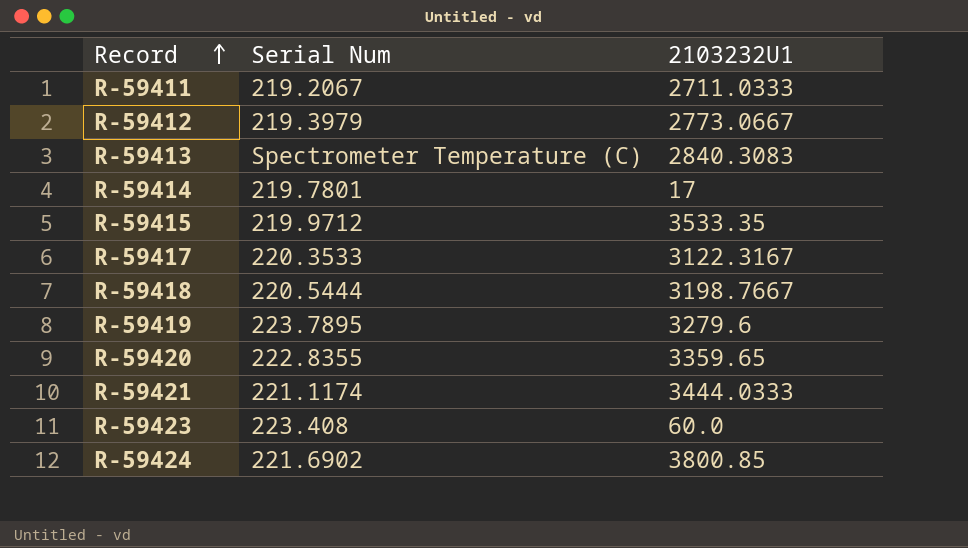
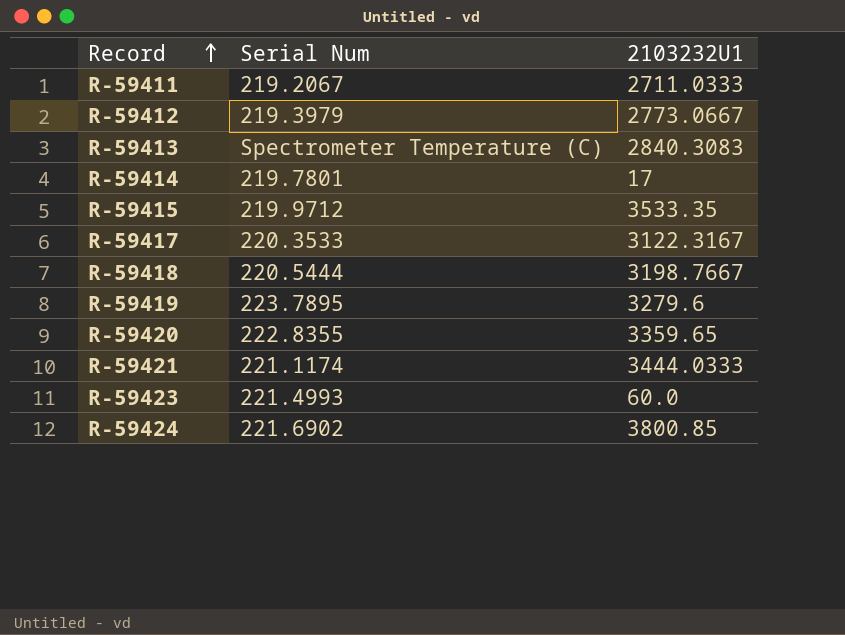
R-59423 | Serial Num: 223.408 -> 221.4993

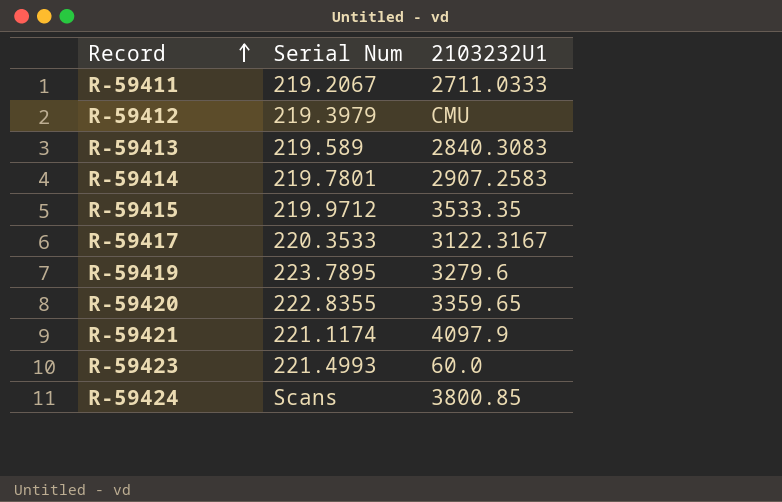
row R-59418: 220.5444 | 3198.7667 -> none
R-59412 | 2103232U1: 2773.0667 -> CMU
R-59413 | Serial Num: Spectrometer Temperature (C) -> 219.589
R-59414 | 2103232U1: 17 -> 2907.2583
R-59421 | 2103232U1: 3444.0333 -> 4097.9
R-59424 | Serial Num: 221.6902 -> Scans

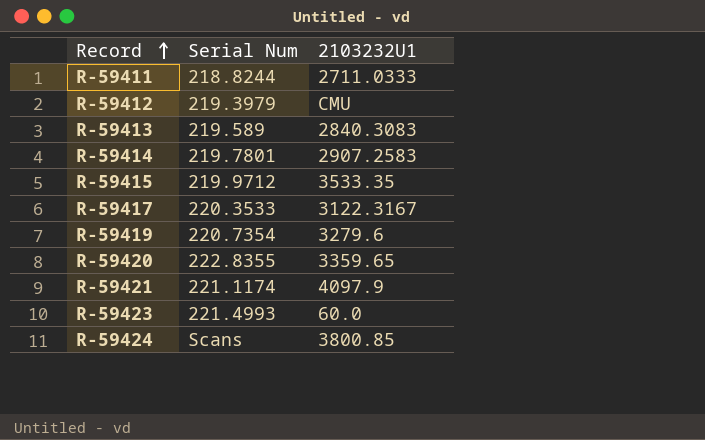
R-59411 | Serial Num: 219.2067 -> 218.8244
R-59419 | Serial Num: 223.7895 -> 220.7354

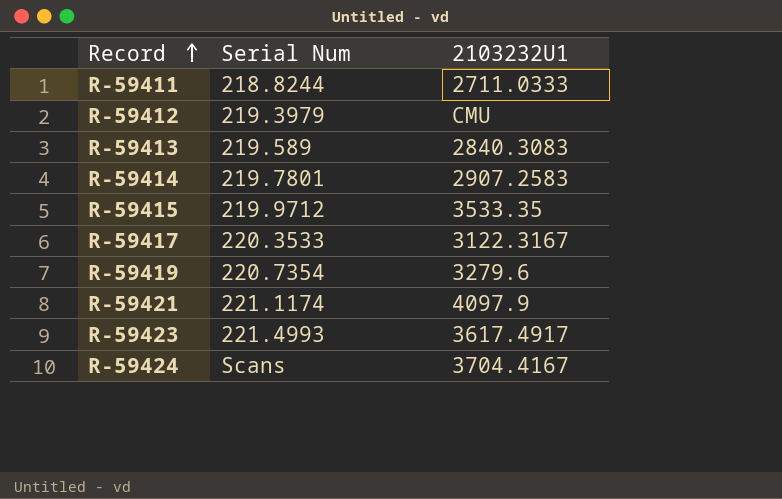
row R-59420: 222.8355 | 3359.65 -> none
R-59423 | 2103232U1: 60.0 -> 3617.4917
R-59424 | 2103232U1: 3800.85 -> 3704.4167

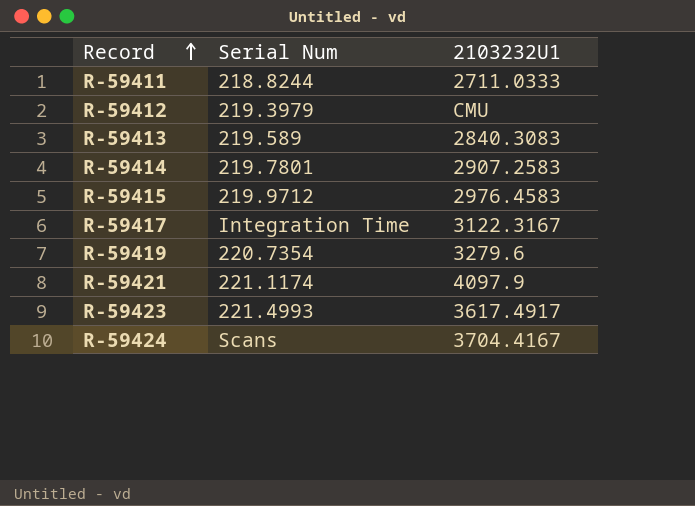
R-59415 | 2103232U1: 3533.35 -> 2976.4583
R-59417 | Serial Num: 220.3533 -> Integration Time

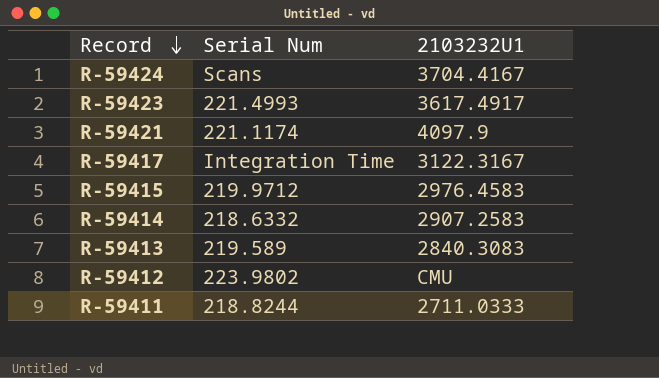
row order: Record ascending -> Record descending
row R-59419: 220.7354 | 3279.6 -> none
R-59414 | Serial Num: 219.7801 -> 218.6332
R-59412 | Serial Num: 219.3979 -> 223.9802

